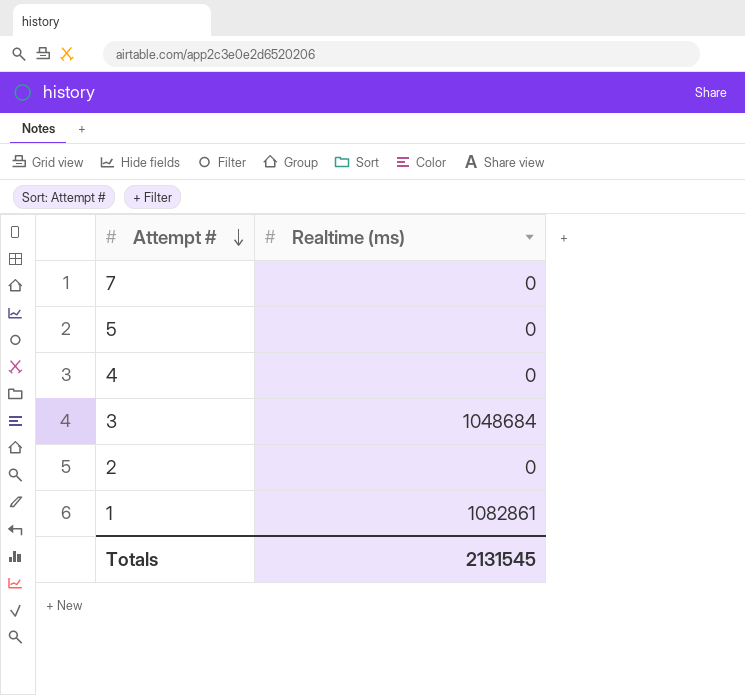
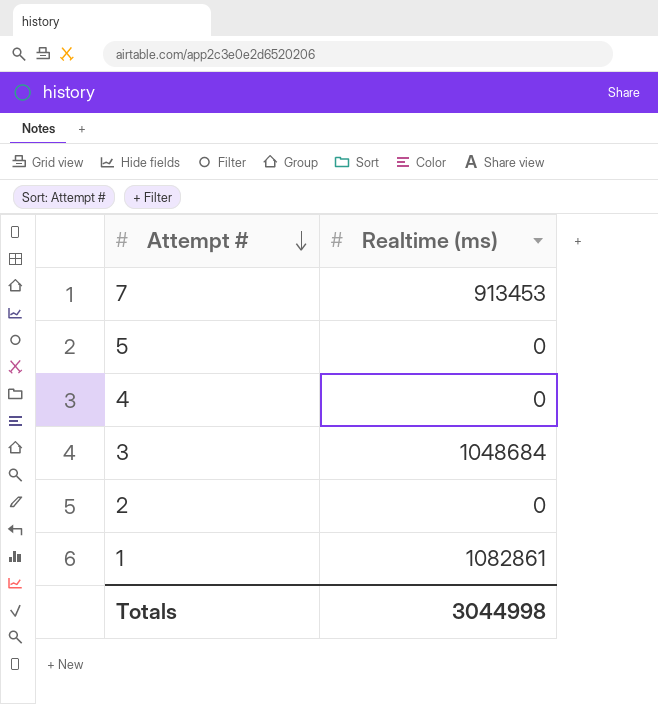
7 | Realtime (ms): 0 -> 913453
Totals | Realtime (ms): 2131545 -> 3044998

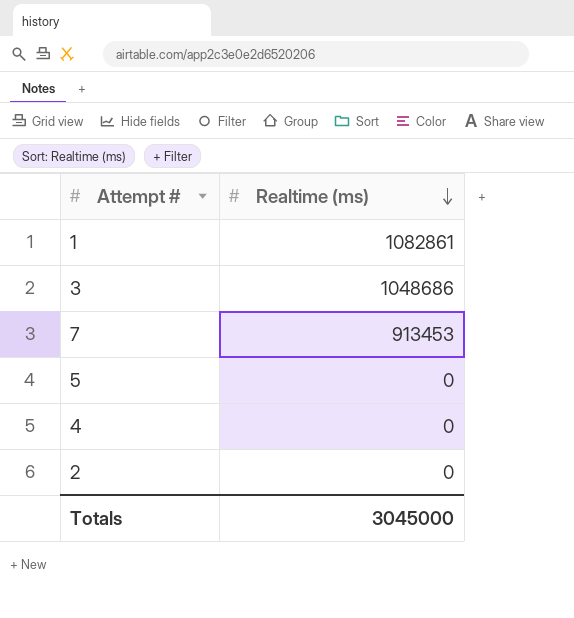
row order: Attempt # descending -> Realtime (ms) descending
3 | Realtime (ms): 1048684 -> 1048686
Totals | Realtime (ms): 3044998 -> 3045000

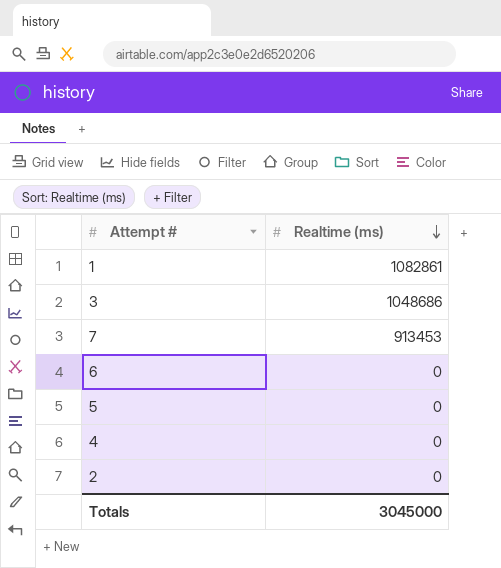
row 6: none -> 0

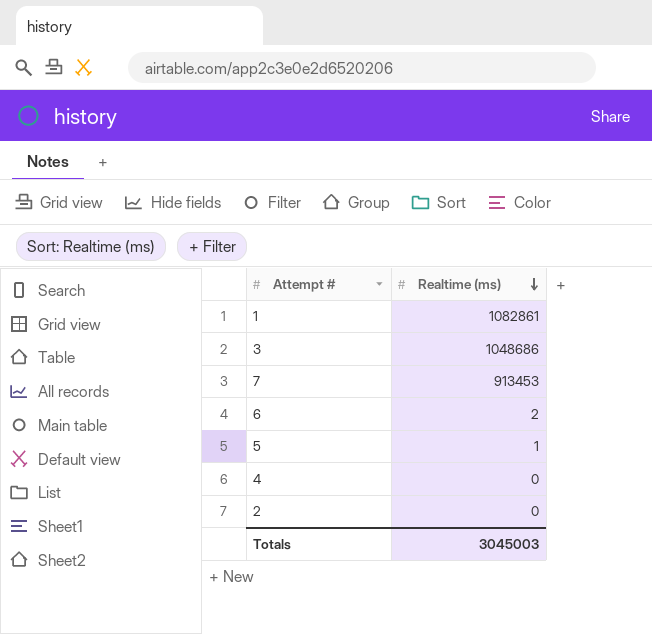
6 | Realtime (ms): 0 -> 2
5 | Realtime (ms): 0 -> 1
Totals | Realtime (ms): 3045000 -> 3045003

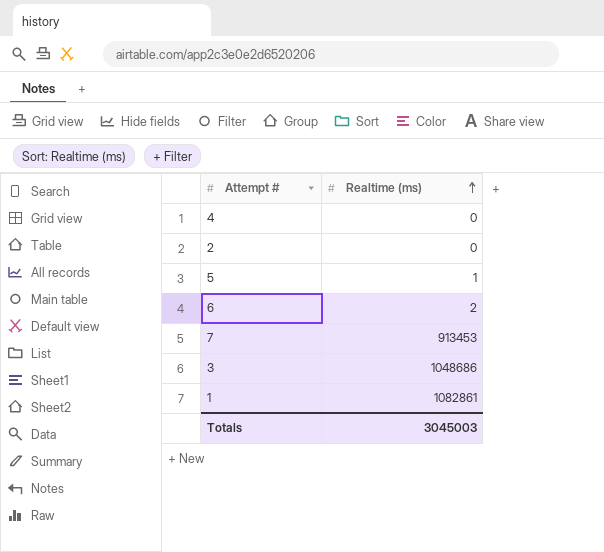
row order: Realtime (ms) descending -> Realtime (ms) ascending

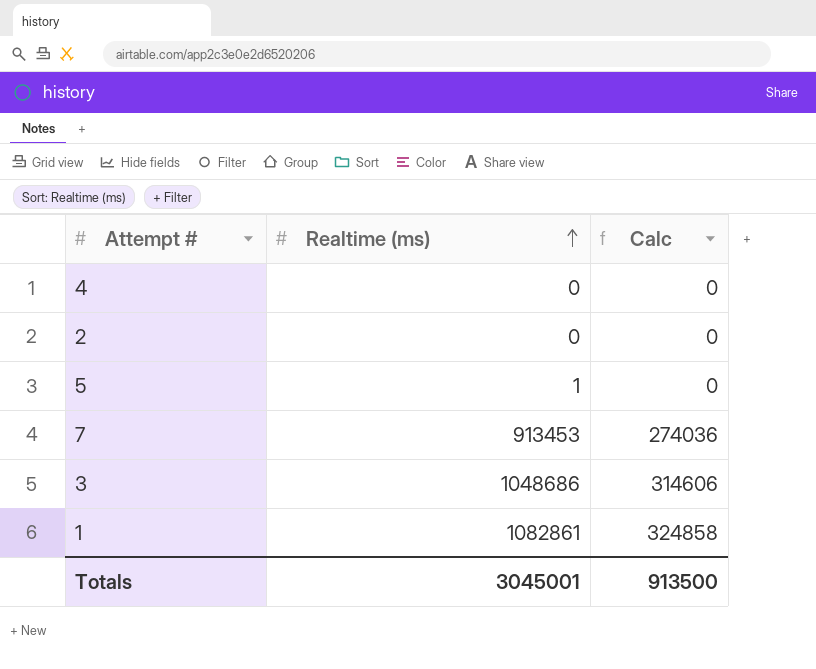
column Calc | formula: none -> [Realtime (ms)] * 0.3
row 6: 2 -> none
Totals | Realtime (ms): 3045003 -> 3045001

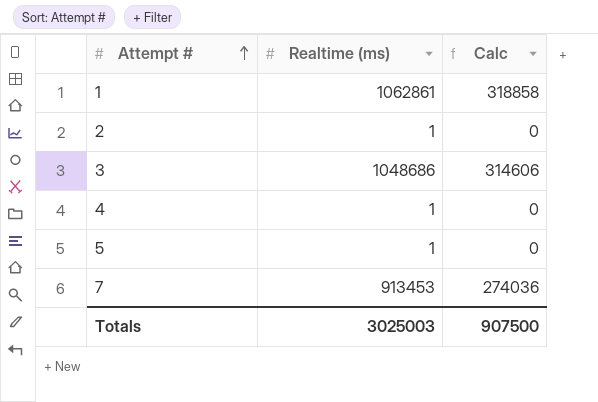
row order: Realtime (ms) ascending -> Attempt # ascending
1 | Realtime (ms): 1082861 -> 1062861
1 | Calc: 324858 -> 318858
2 | Realtime (ms): 0 -> 1
4 | Realtime (ms): 0 -> 1
Totals | Realtime (ms): 3045001 -> 3025003
Totals | Calc: 913500 -> 907500

